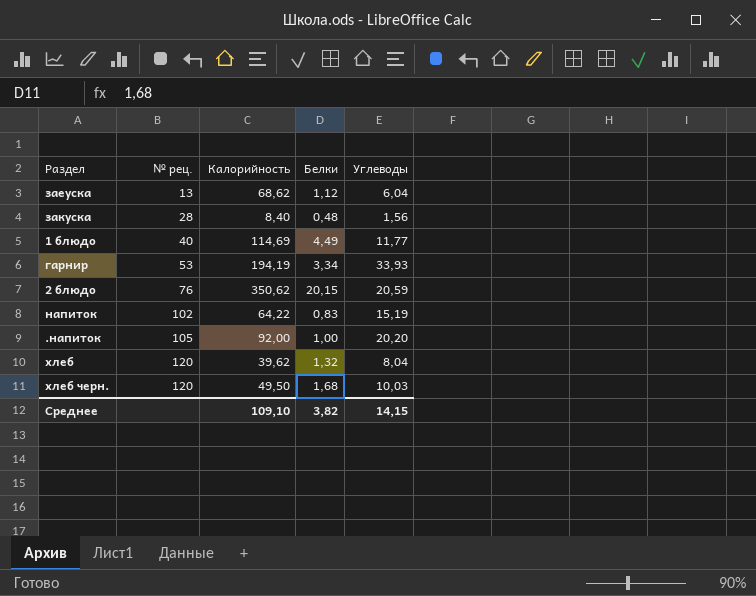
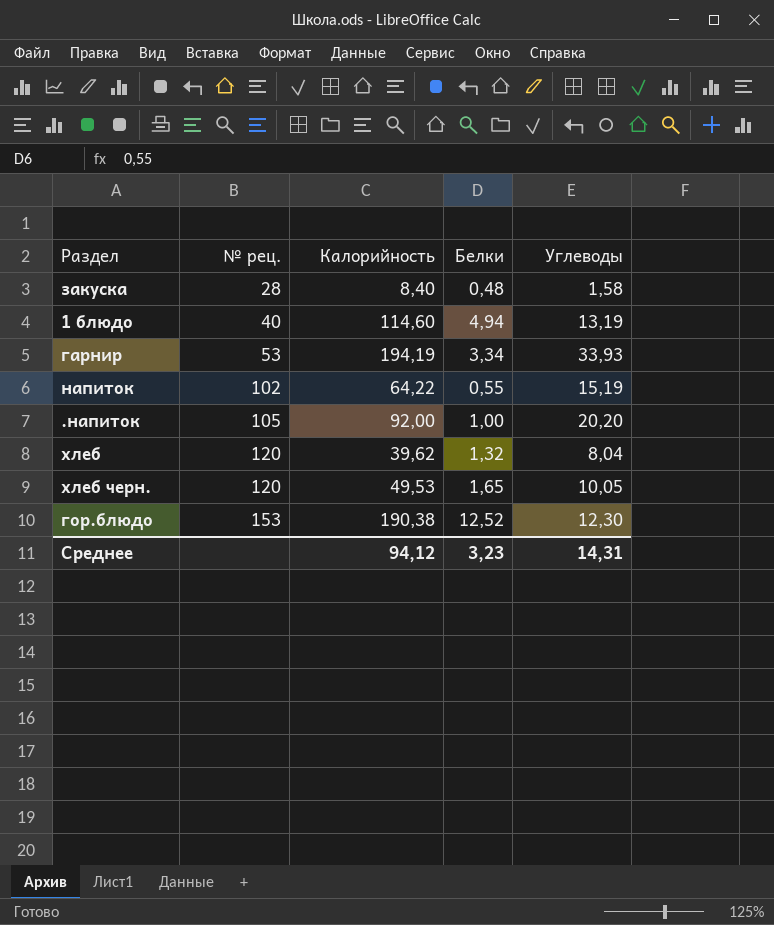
row заеуска: 13 | 68,62 | 1,12 | 6,04 -> none
row 2 блюдо: 76 | 350,62 | 20,15 | 20,59 -> none
закуска | Углеводы: 1,56 -> 1,58
1 блюдо | Калорийность: 114,69 -> 114,60
1 блюдо | Белки: 4,49 -> 4,94
1 блюдо | Углеводы: 11,77 -> 13,19
напиток | Белки: 0,83 -> 0,55
хлеб черн. | Калорийность: 49,50 -> 49,53
хлеб черн. | Белки: 1,68 -> 1,65
хлеб черн. | Углеводы: 10,03 -> 10,05
row гор.блюдо: none -> 153 | 190,38 | 12,52 | 12,30
Среднее | Калорийность: 109,10 -> 94,12
Среднее | Белки: 3,82 -> 3,23
Среднее | Углеводы: 14,15 -> 14,31

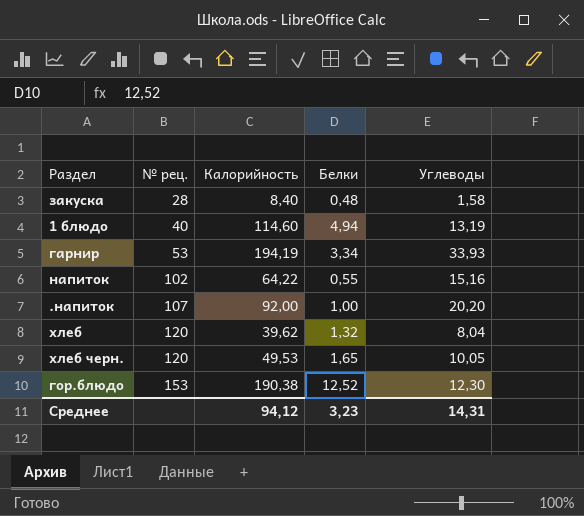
напиток | Углеводы: 15,19 -> 15,16
.напиток | № рец.: 105 -> 107

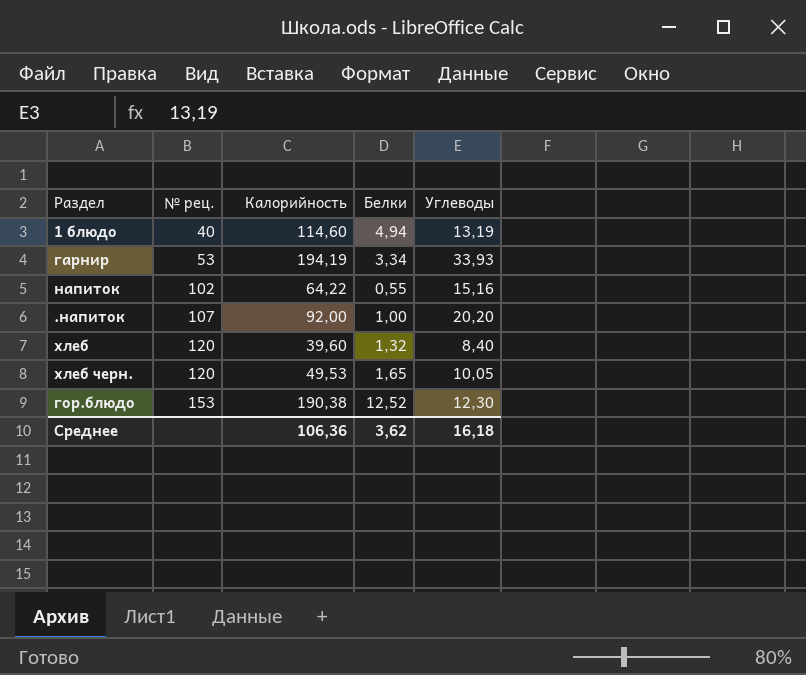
row закуска: 28 | 8,40 | 0,48 | 1,58 -> none
хлеб | Калорийность: 39,62 -> 39,60
хлеб | Углеводы: 8,04 -> 8,40
Среднее | Калорийность: 94,12 -> 106,36
Среднее | Белки: 3,23 -> 3,62
Среднее | Углеводы: 14,31 -> 16,18

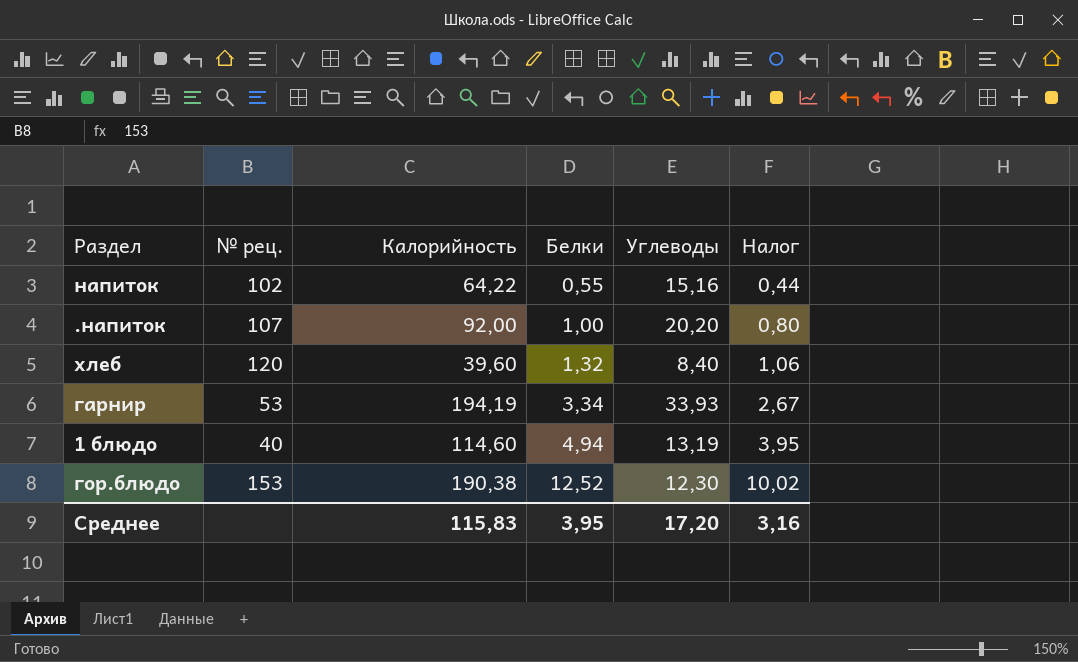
row order: № рец. ascending -> Белки ascending
column Налог | formula: none -> [Белки] * 0,8
row хлеб черн.: 120 | 49,53 | 1,65 | 10,05 -> none
Среднее | Калорийность: 106,36 -> 115,83
Среднее | Белки: 3,62 -> 3,95
Среднее | Углеводы: 16,18 -> 17,20

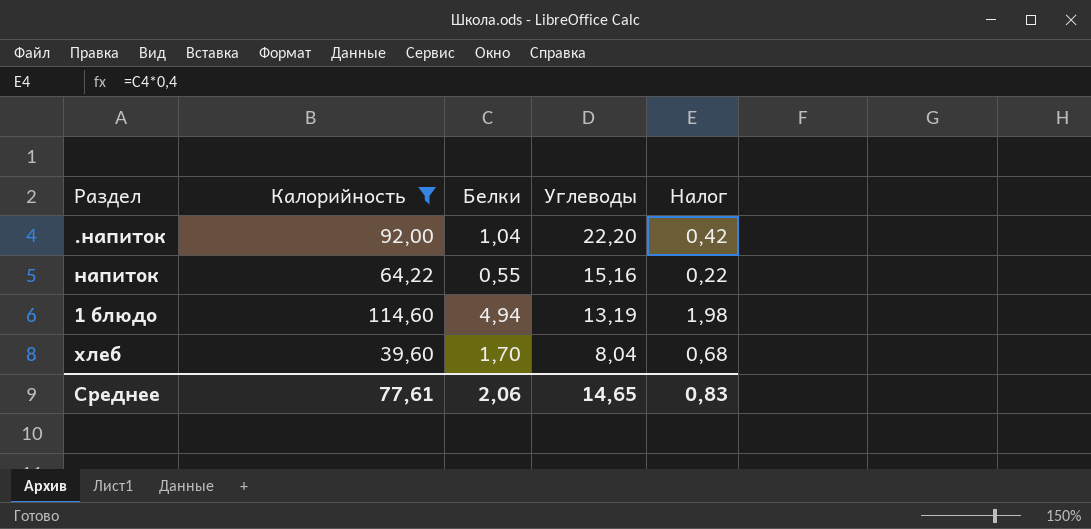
filter: none -> Калорийность <= 114,60
row order: Белки ascending -> Углеводы descending
column № рец. | position: 2 -> none
column Налог | formula: [Белки] * 0,8 -> [Белки] * 0,4
.напиток | Белки: 1,00 -> 1,04
.напиток | Углеводы: 20,20 -> 22,20
хлеб | Белки: 1,32 -> 1,70
хлеб | Углеводы: 8,40 -> 8,04
Среднее | Калорийность: 115,83 -> 77,61
Среднее | Белки: 3,95 -> 2,06
Среднее | Углеводы: 17,20 -> 14,65
Среднее | Налог: 3,16 -> 0,83

